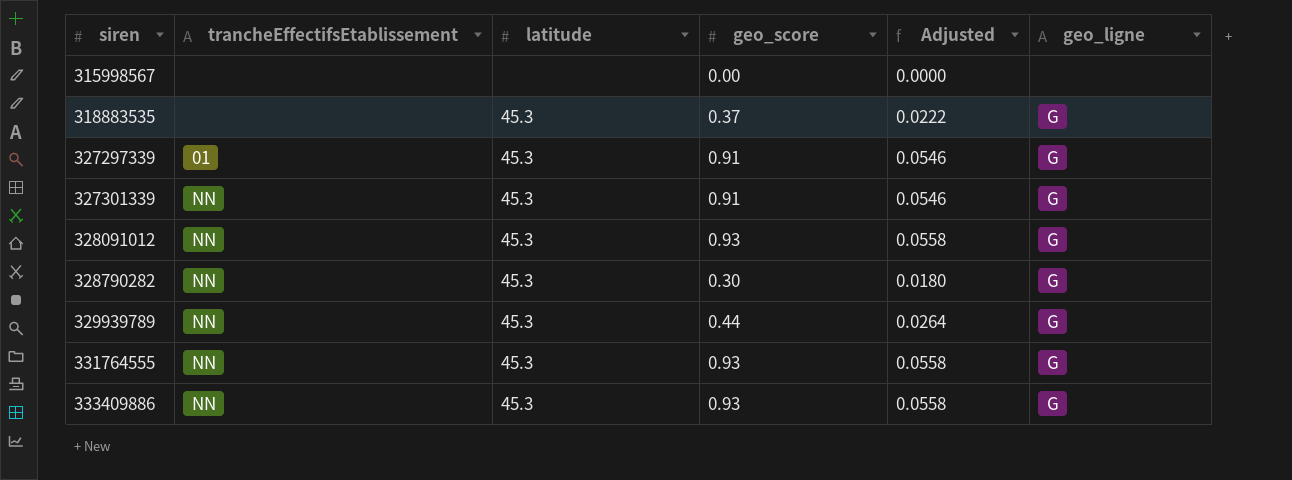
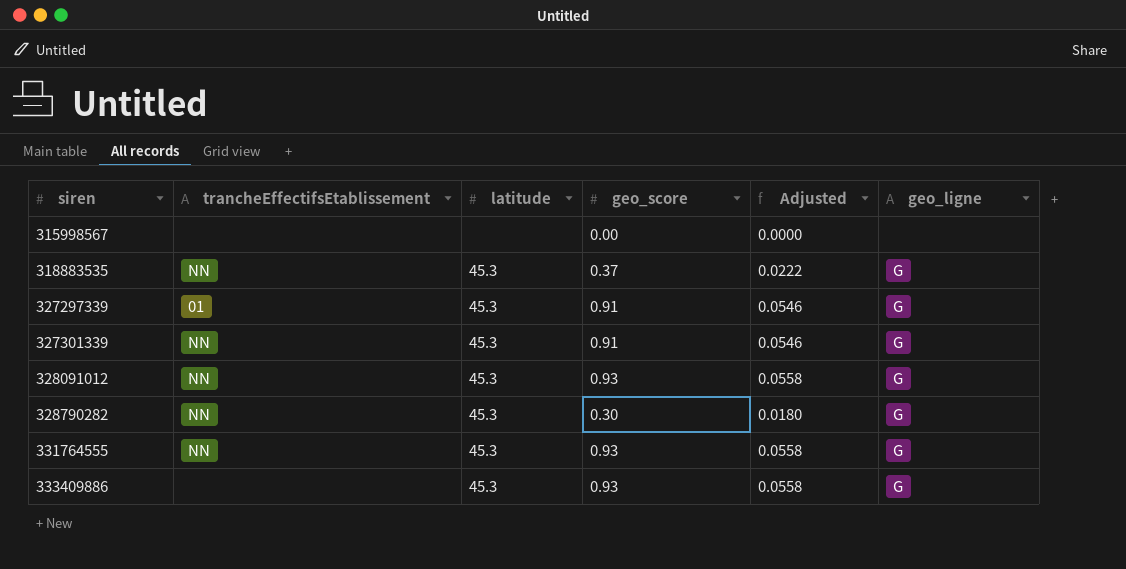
row 329939789: NN | 45.3 | 0.44 | 0.0264 | G -> none
318883535 | trancheEffectifsEtablissement: none -> NN
333409886 | trancheEffectifsEtablissement: NN -> none

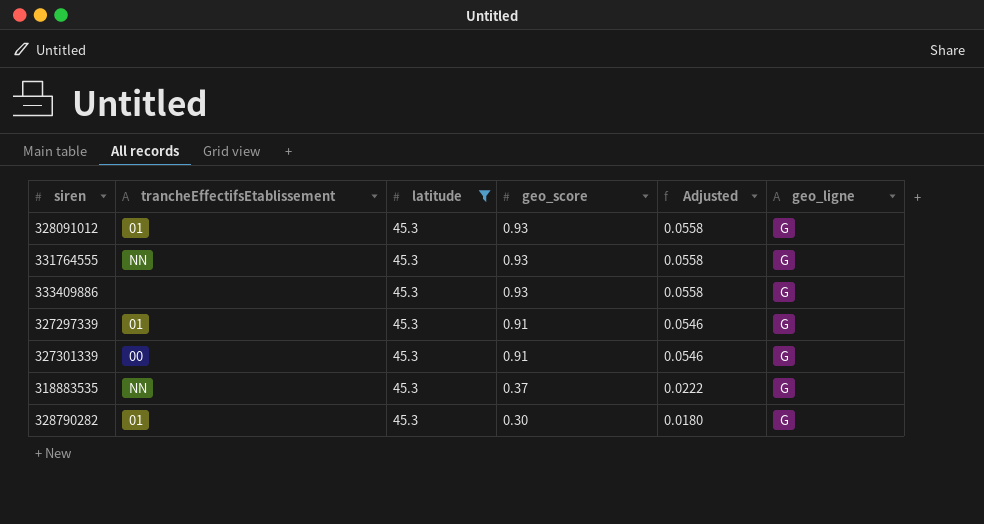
filter: none -> latitude = 45.3
row order: siren ascending -> geo_score descending
328091012 | trancheEffectifsEtablissement: NN -> 01
327301339 | trancheEffectifsEtablissement: NN -> 00
328790282 | trancheEffectifsEtablissement: NN -> 01

